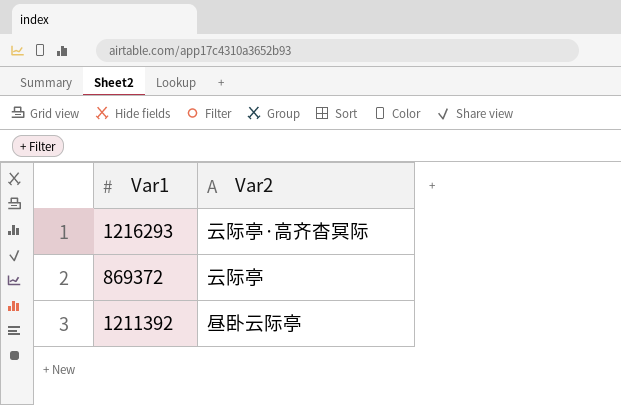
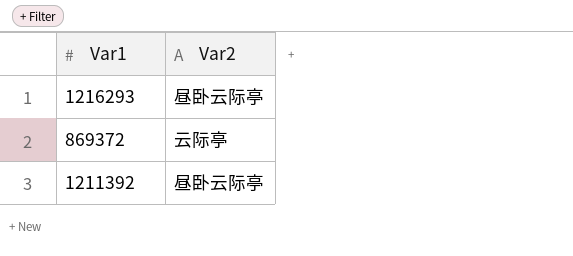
1216293 | Var2: 云际亭·高齐杳冥际 -> 昼卧云际亭

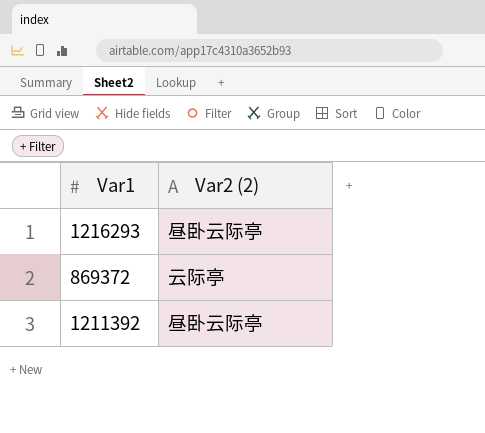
column name: Var2 -> Var2 (2)

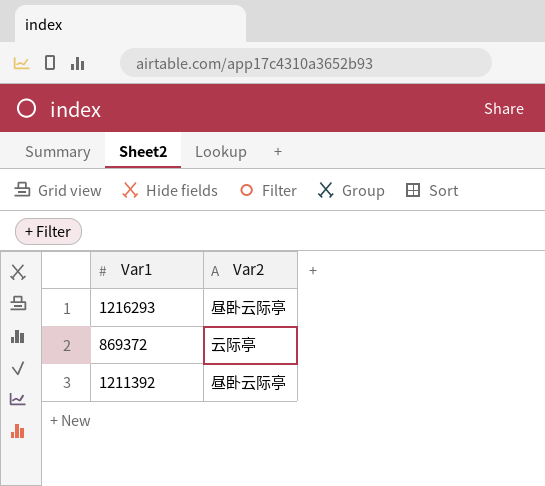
column name: Var2 (2) -> Var2

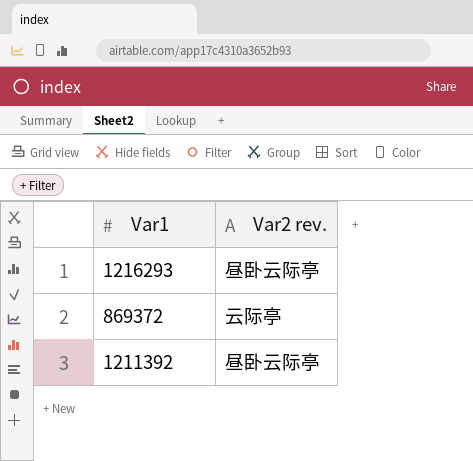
column name: Var2 -> Var2 rev.

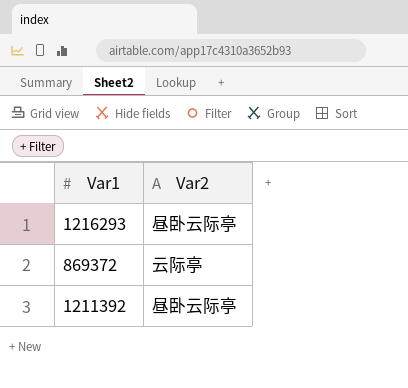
column name: Var2 rev. -> Var2

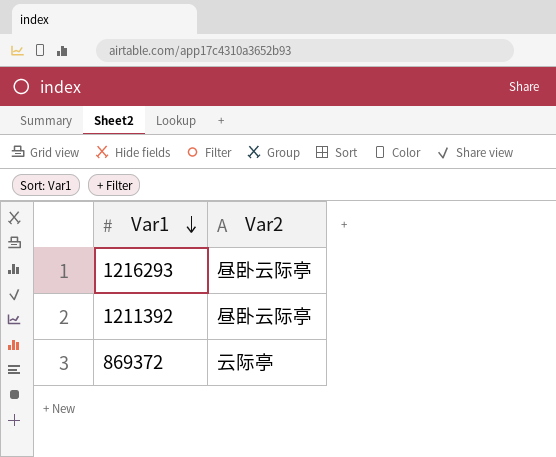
row order: none -> Var1 descending

